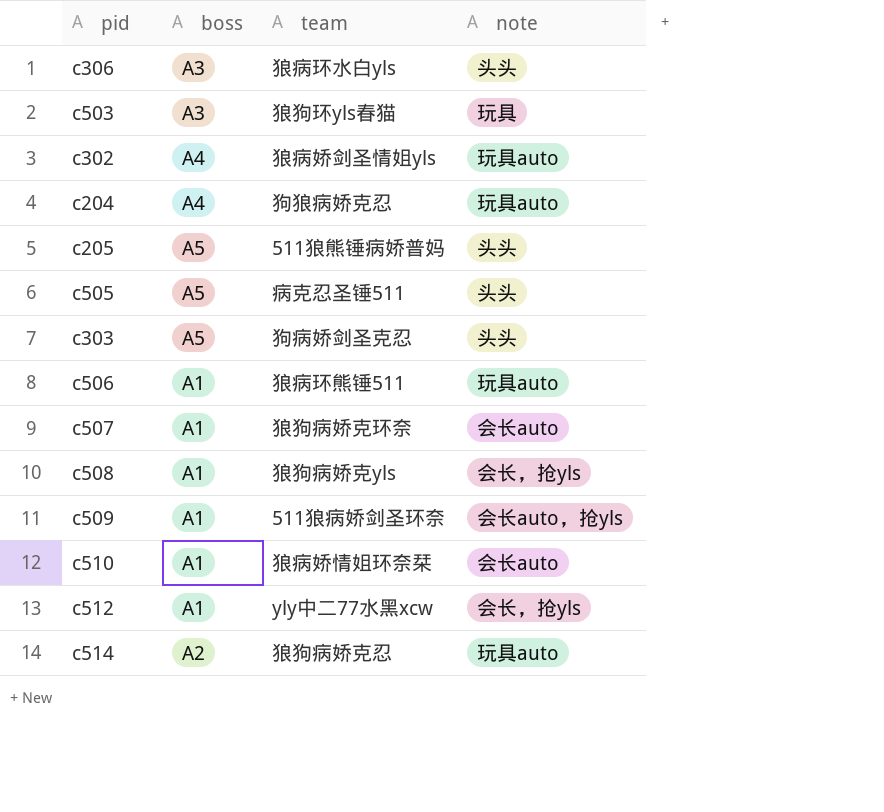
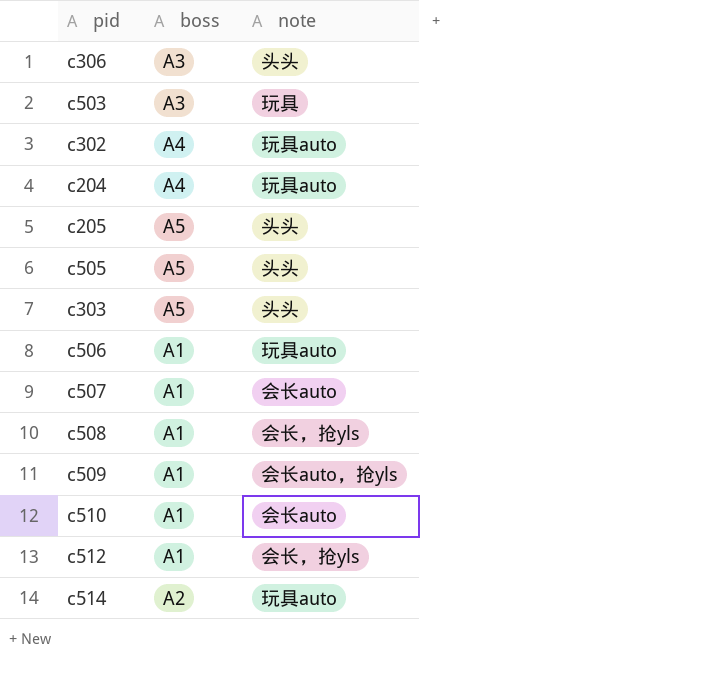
column team | position: 3 -> none

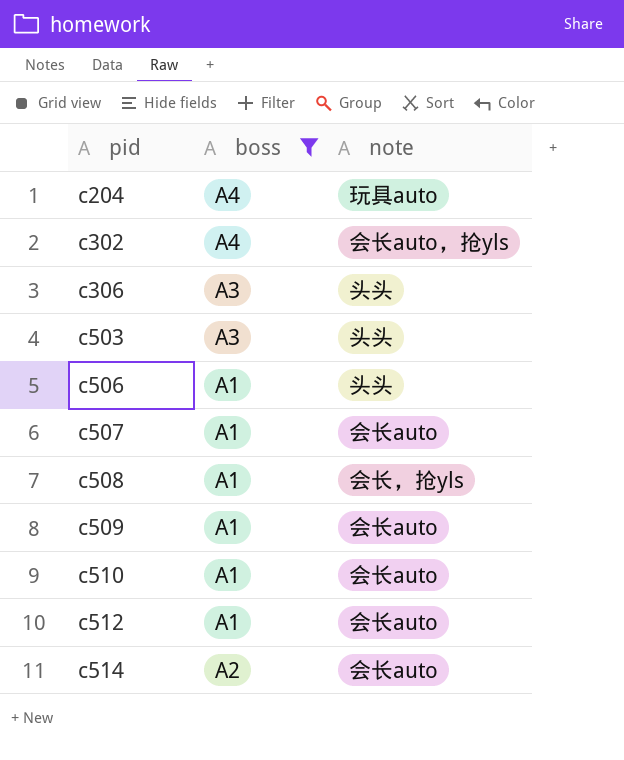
filter: none -> boss != A5
row order: none -> pid ascending
c302 | note: 玩具auto -> 会长auto，抢yls
c503 | note: 玩具 -> 头头
c506 | note: 玩具auto -> 头头
c509 | note: 会长auto，抢yls -> 会长auto
c512 | note: 会长，抢yls -> 会长auto
c514 | note: 玩具auto -> 会长auto

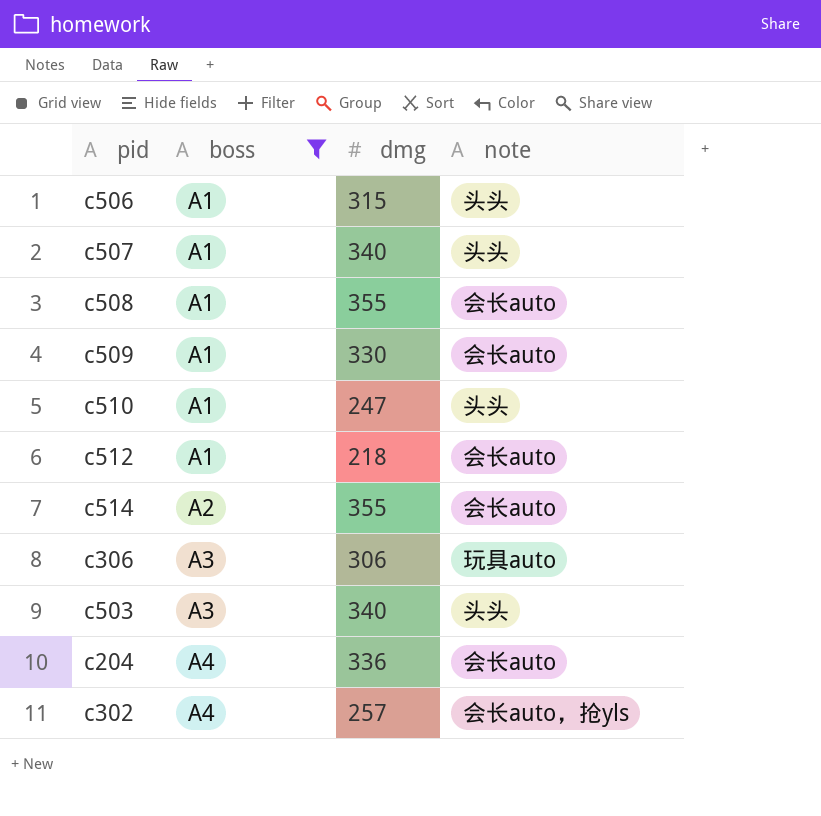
row order: pid ascending -> boss ascending
column dmg | position: none -> 3
c507 | note: 会长auto -> 头头
c508 | note: 会长，抢yls -> 会长auto
c510 | note: 会长auto -> 头头
c306 | note: 头头 -> 玩具auto
c204 | note: 玩具auto -> 会长auto

